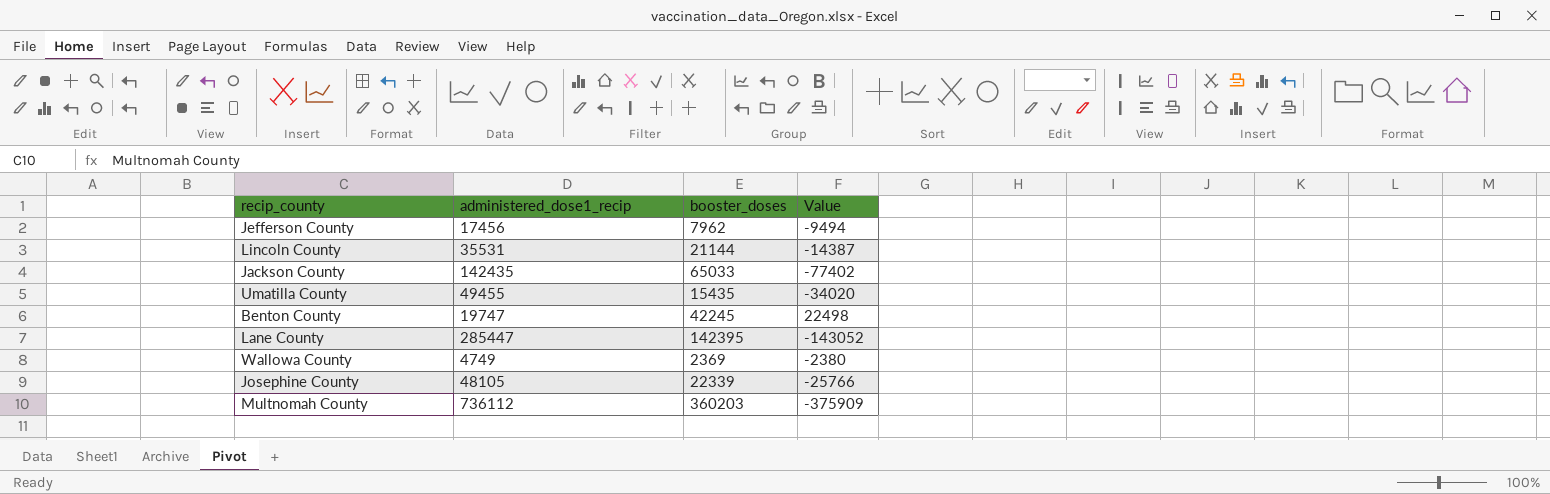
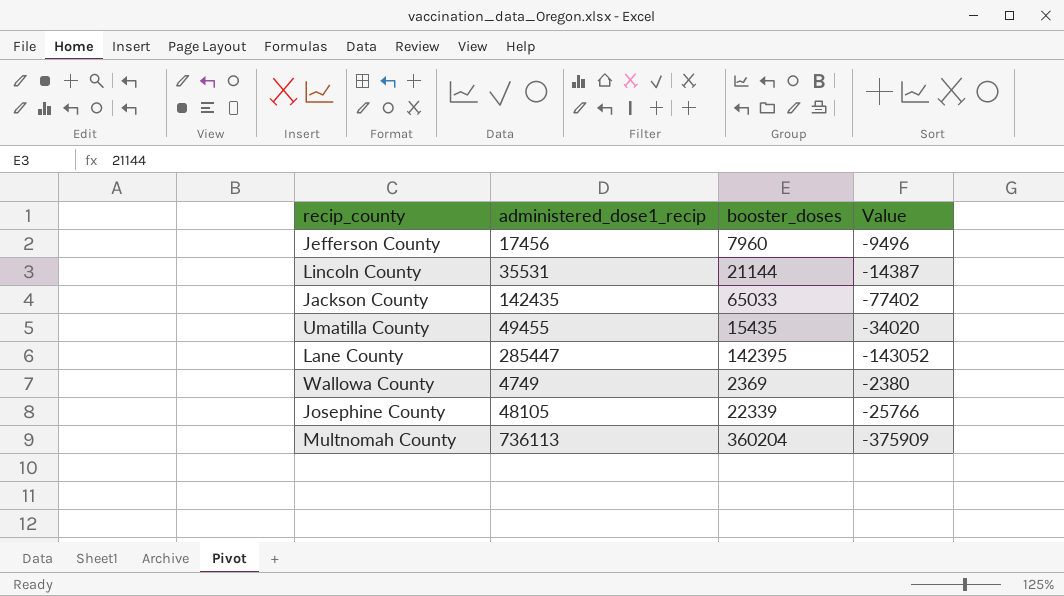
row Benton County: 19747 | 42245 | 22498 -> none
Jefferson County | booster_doses: 7962 -> 7960
Jefferson County | Value: -9494 -> -9496
Multnomah County | administered_dose1_recip: 736112 -> 736113
Multnomah County | booster_doses: 360203 -> 360204

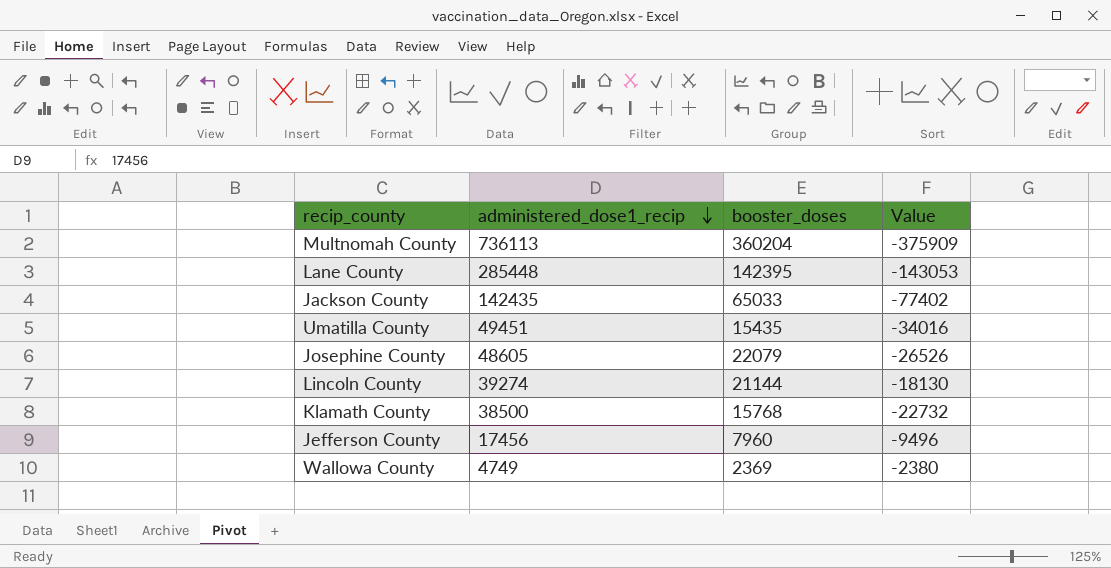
row order: none -> administered_dose1_recip descending
Lane County | administered_dose1_recip: 285447 -> 285448
Lane County | Value: -143052 -> -143053
Umatilla County | administered_dose1_recip: 49455 -> 49451
Umatilla County | Value: -34020 -> -34016
Josephine County | administered_dose1_recip: 48105 -> 48605
Josephine County | booster_doses: 22339 -> 22079
Josephine County | Value: -25766 -> -26526
Lincoln County | administered_dose1_recip: 35531 -> 39274
Lincoln County | Value: -14387 -> -18130
row Klamath County: none -> 38500 | 15768 | -22732

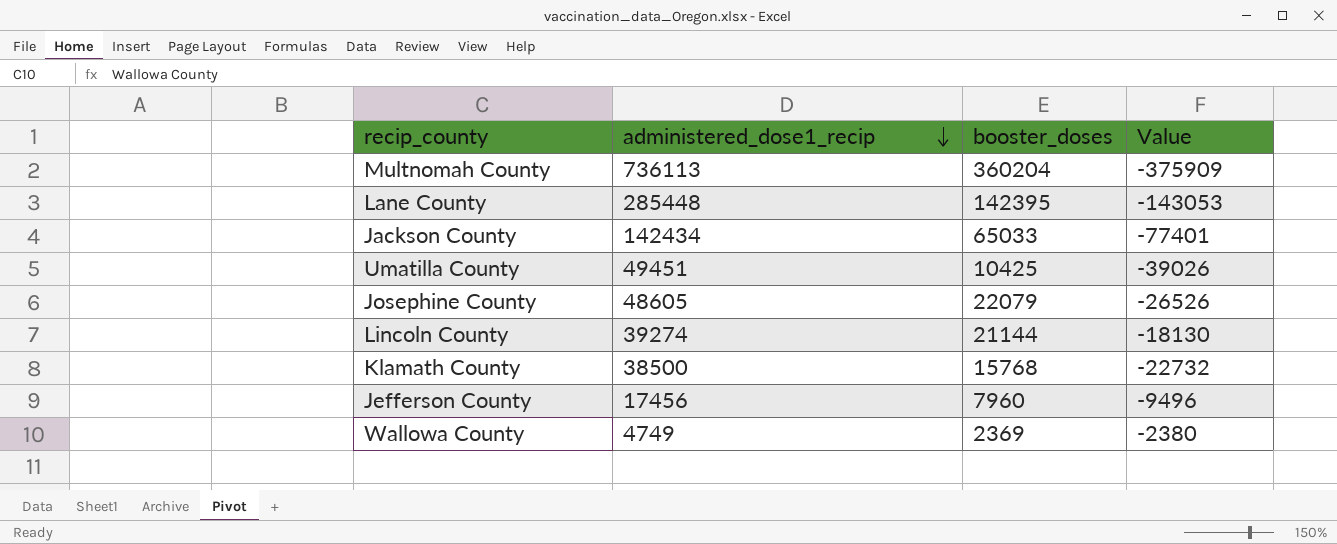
Jackson County | administered_dose1_recip: 142435 -> 142434
Jackson County | Value: -77402 -> -77401
Umatilla County | booster_doses: 15435 -> 10425
Umatilla County | Value: -34016 -> -39026

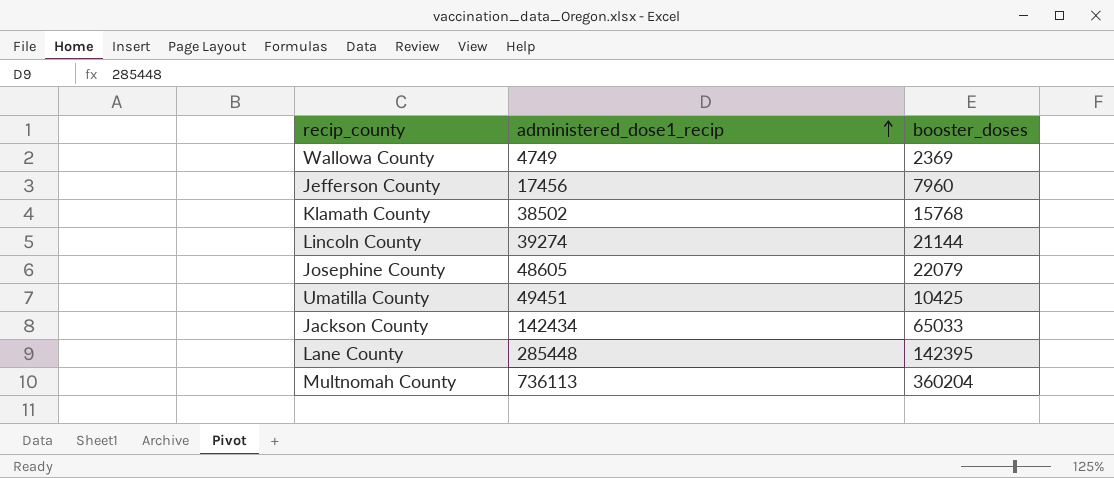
row order: administered_dose1_recip descending -> administered_dose1_recip ascending
column Value | formula: [booster_doses] - [administered_dose1_recip] -> none
Klamath County | administered_dose1_recip: 38500 -> 38502

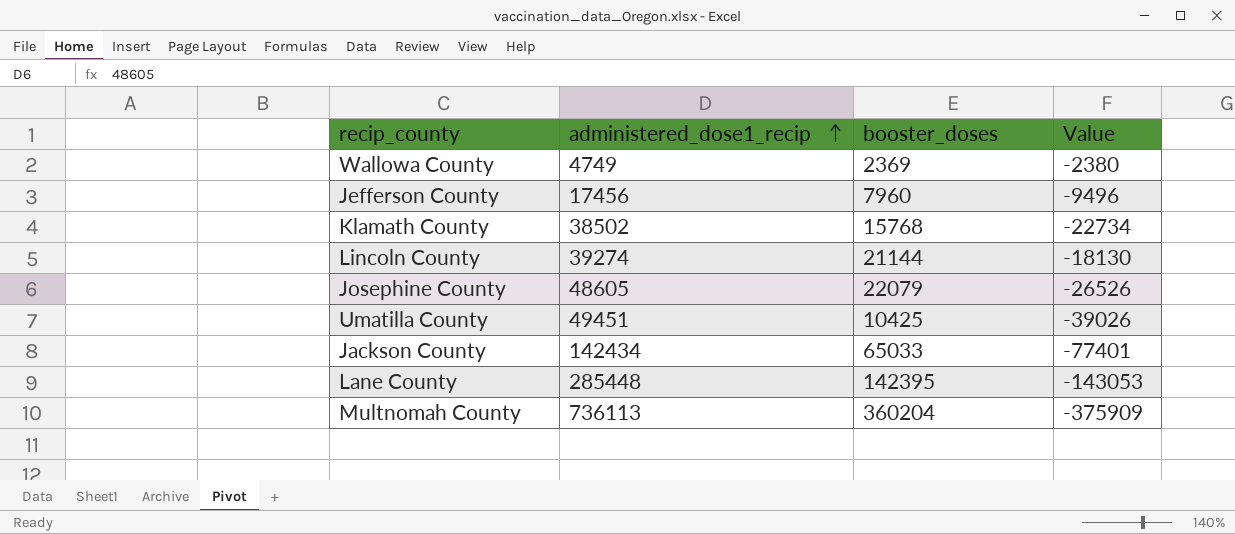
column Value | formula: none -> [booster_doses] - [administered_dose1_recip]

